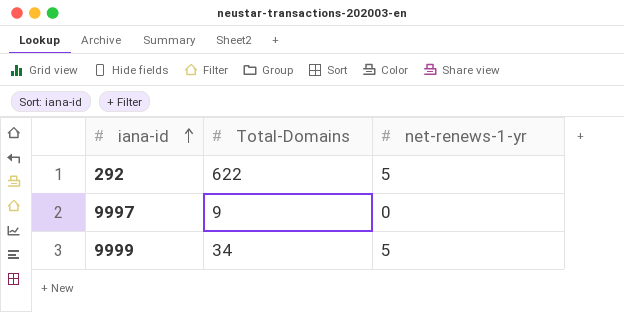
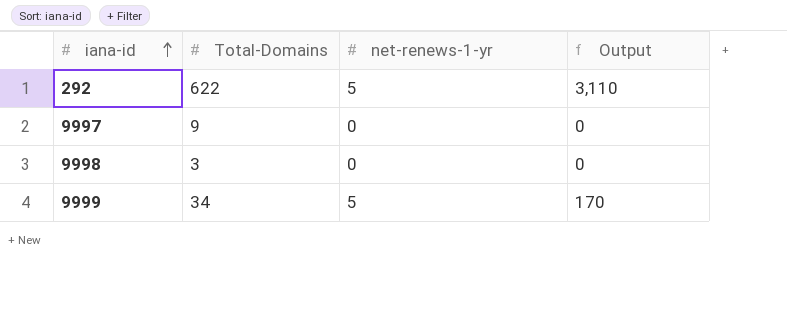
column Output | formula: none -> [Total-Domains] * [net-renews-1-yr]
row 9998: none -> 3 | 0 | 0

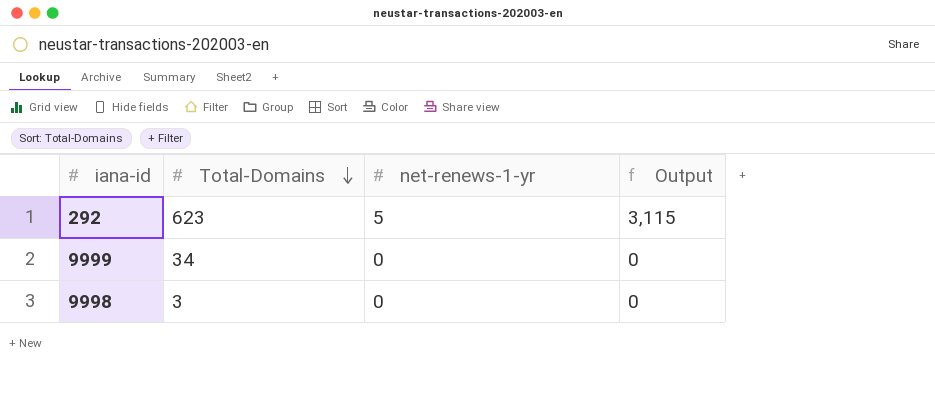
row order: iana-id ascending -> Total-Domains descending
row 9997: 9 | 0 | 0 -> none
292 | Total-Domains: 622 -> 623
292 | Output: 3,110 -> 3,115
9999 | net-renews-1-yr: 5 -> 0
9999 | Output: 170 -> 0

